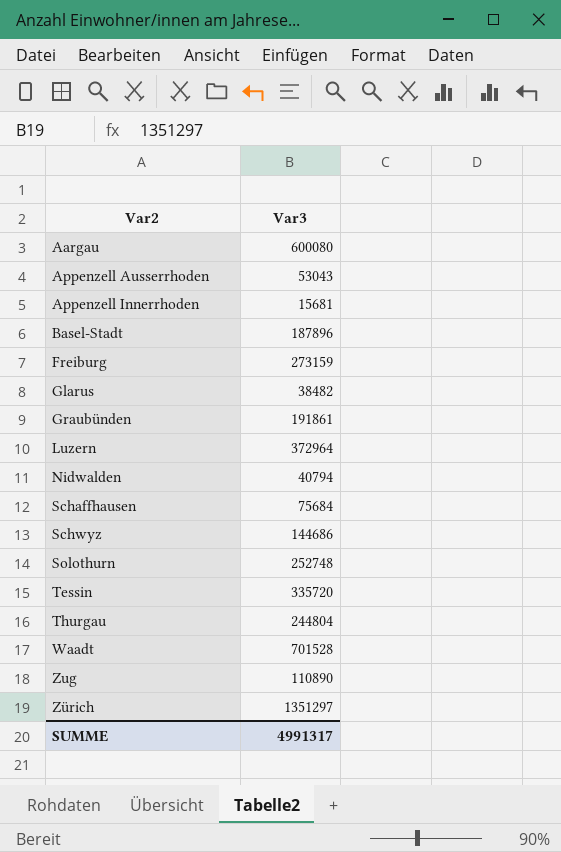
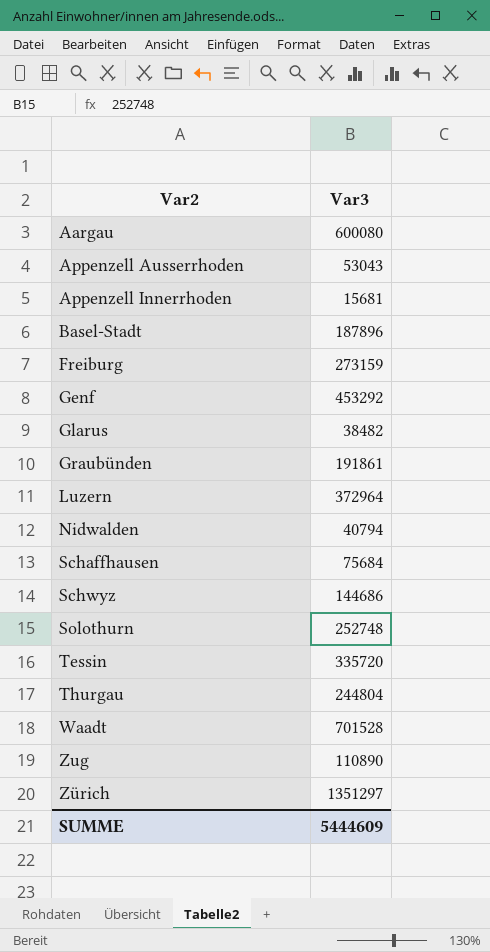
row Genf: none -> 453292
SUMME | Var3: 4991317 -> 5444609

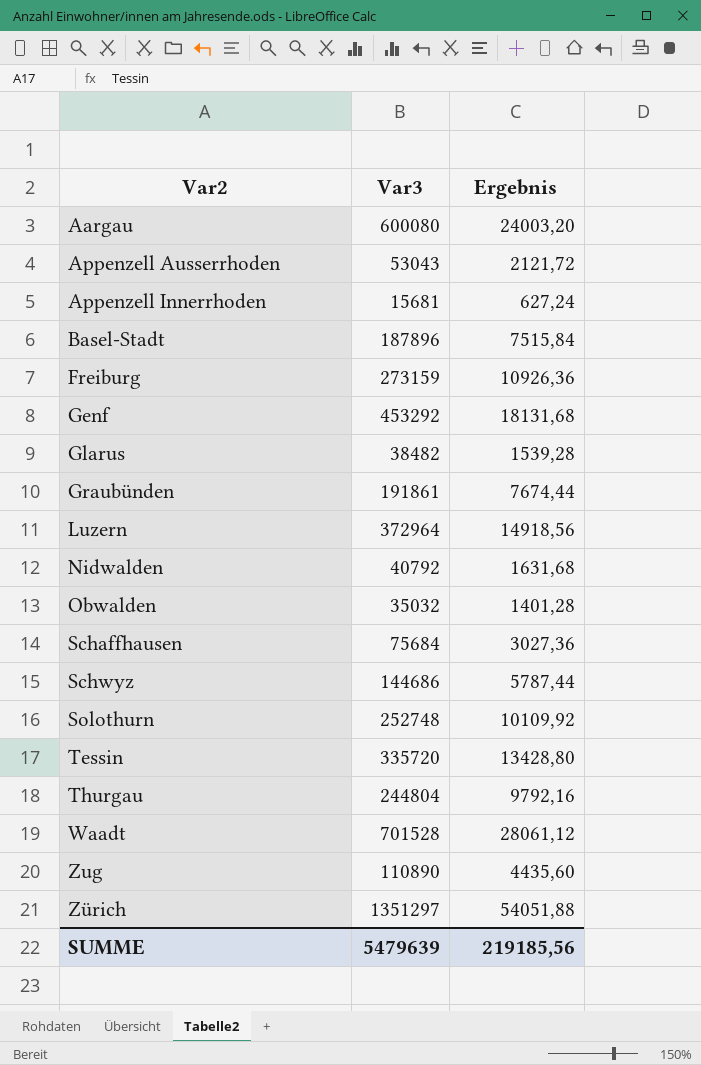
column Ergebnis | formula: none -> [Var3] * 0,04
Nidwalden | Var3: 40794 -> 40792
row Obwalden: none -> 35032 | 1401,28
SUMME | Var3: 5444609 -> 5479639

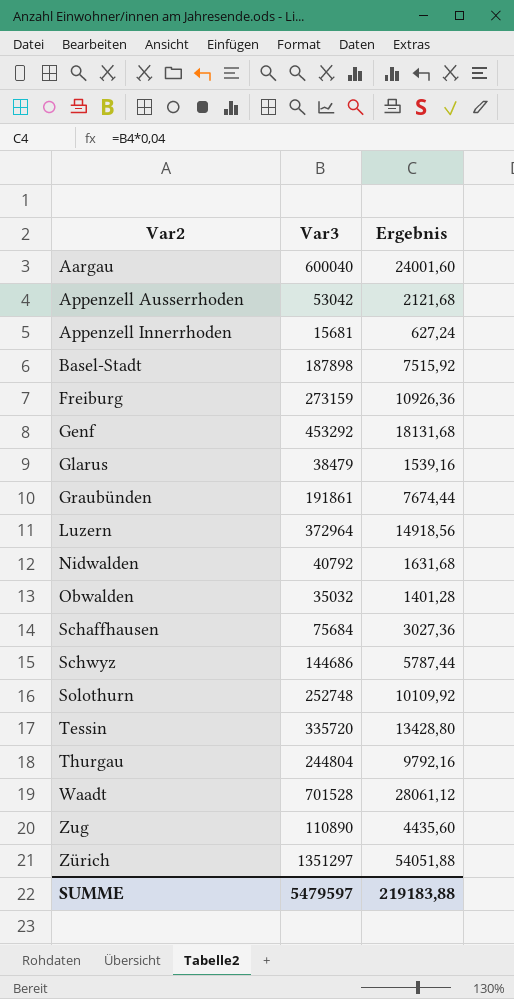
Aargau | Var3: 600080 -> 600040
Aargau | Ergebnis: 24003,20 -> 24001,60
Appenzell Ausserrhoden | Var3: 53043 -> 53042
Appenzell Ausserrhoden | Ergebnis: 2121,72 -> 2121,68
Basel-Stadt | Var3: 187896 -> 187898
Basel-Stadt | Ergebnis: 7515,84 -> 7515,92
Glarus | Var3: 38482 -> 38479
Glarus | Ergebnis: 1539,28 -> 1539,16
SUMME | Var3: 5479639 -> 5479597
SUMME | Ergebnis: 219185,56 -> 219183,88

